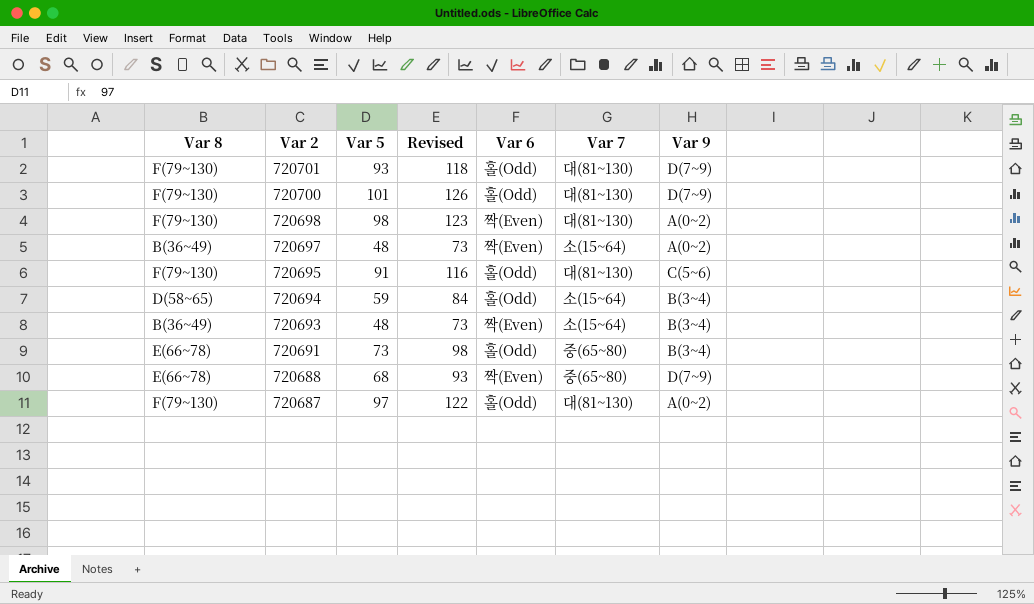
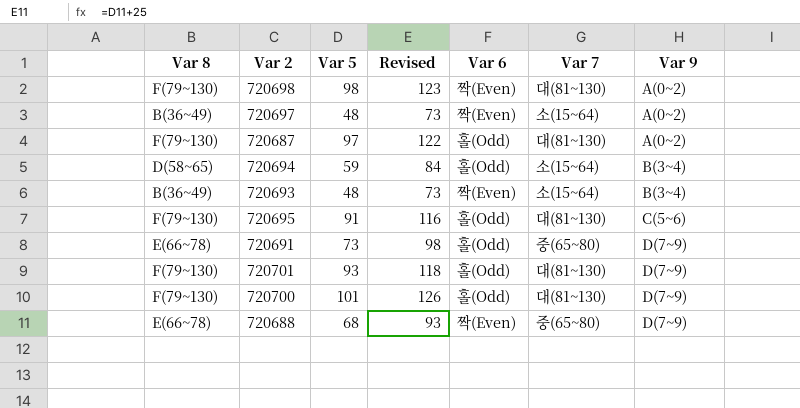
row order: Var 2 descending -> Var 9 ascending
720691 | Var 9: B(3~4) -> D(7~9)

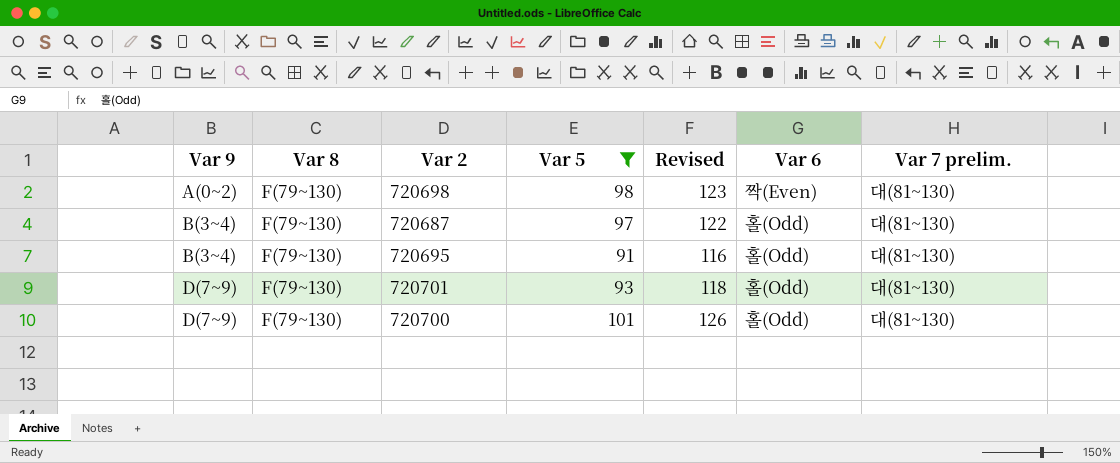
filter: none -> Var 5 >= 91
column Var 9 | position: 7 -> 1
column name: Var 7 -> Var 7 prelim.
720687 | Var 9: A(0~2) -> B(3~4)
720695 | Var 9: C(5~6) -> B(3~4)

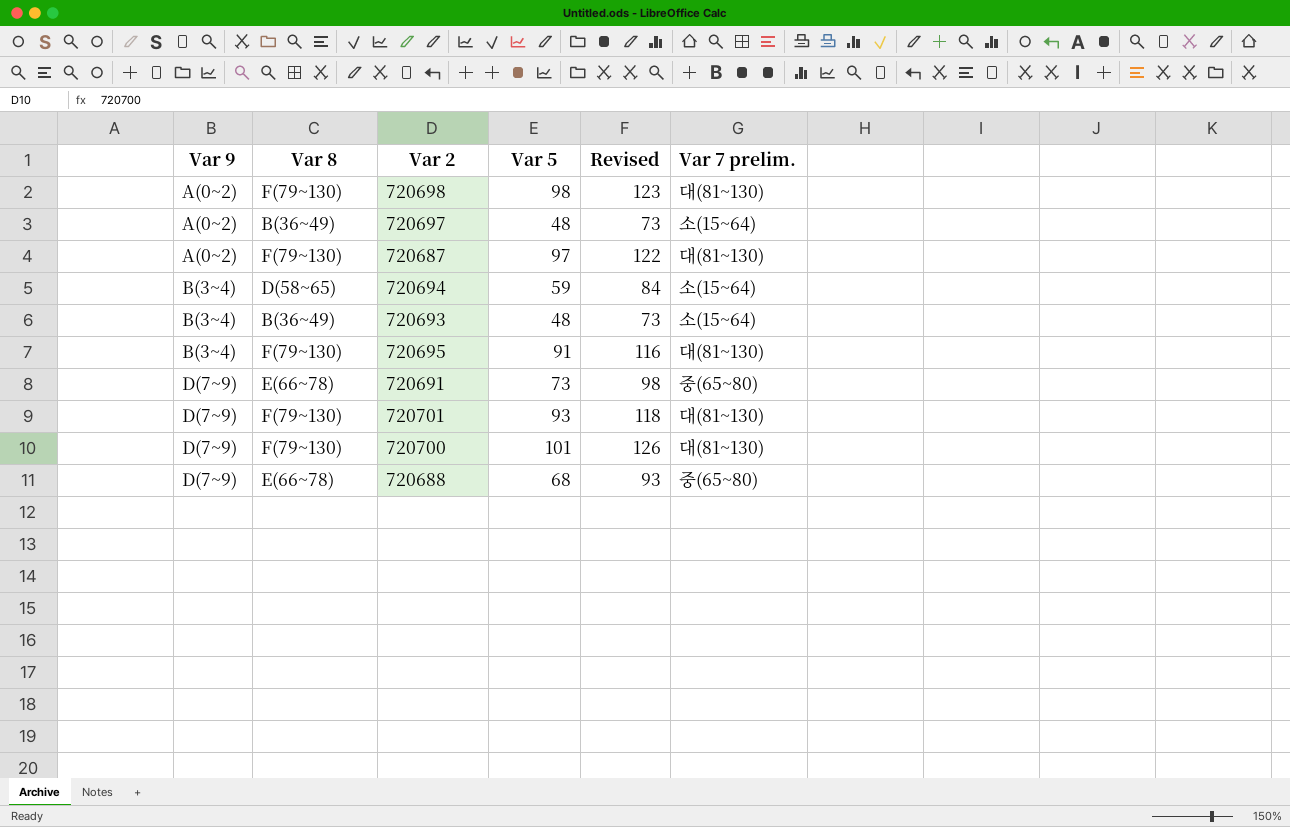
filter: Var 5 >= 91 -> none
column Var 6 | position: 6 -> none
720687 | Var 9: B(3~4) -> A(0~2)

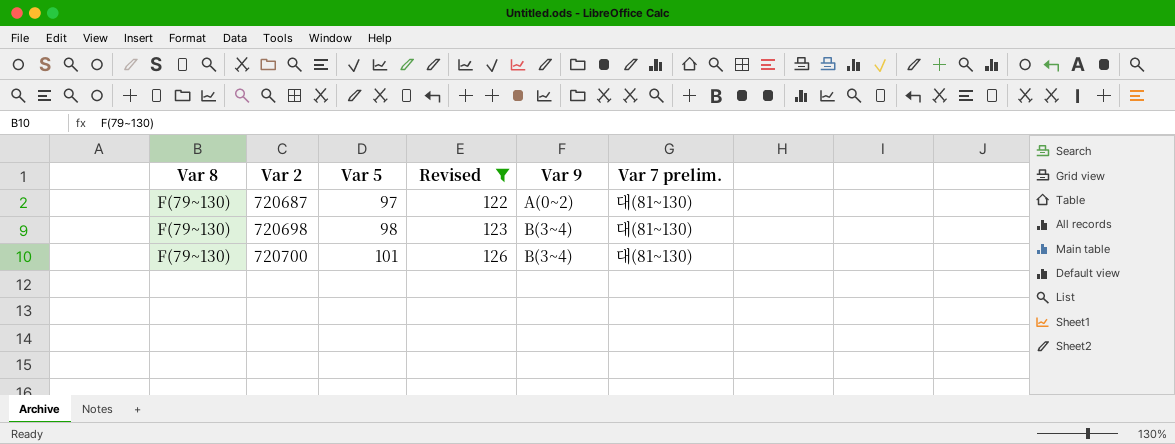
filter: none -> Revised >= 122
row order: Var 9 ascending -> Var 2 ascending
column Var 9 | position: 1 -> 5
720698 | Var 9: A(0~2) -> B(3~4)
720700 | Var 9: D(7~9) -> B(3~4)

